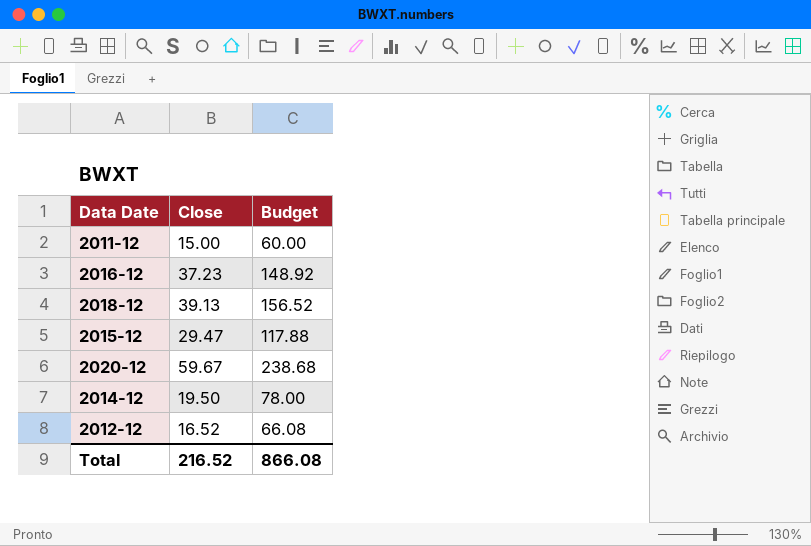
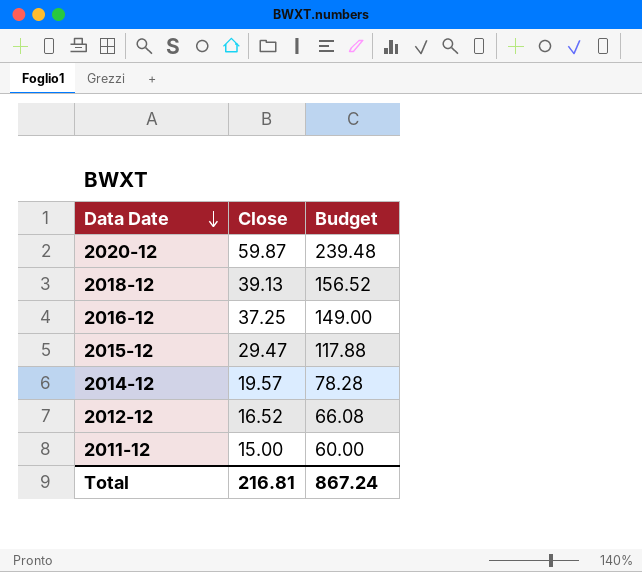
row order: none -> Data Date descending
2020-12 | Close: 59.67 -> 59.87
2020-12 | Budget: 238.68 -> 239.48
2016-12 | Close: 37.23 -> 37.25
2016-12 | Budget: 148.92 -> 149.00
2014-12 | Close: 19.50 -> 19.57
2014-12 | Budget: 78.00 -> 78.28
Total | Close: 216.52 -> 216.81
Total | Budget: 866.08 -> 867.24

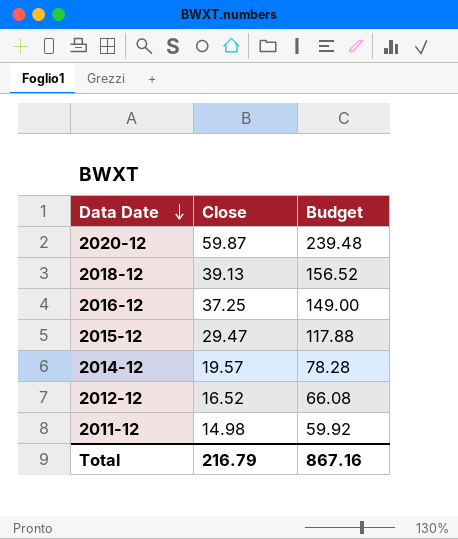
2011-12 | Close: 15.00 -> 14.98
2011-12 | Budget: 60.00 -> 59.92
Total | Close: 216.81 -> 216.79
Total | Budget: 867.24 -> 867.16

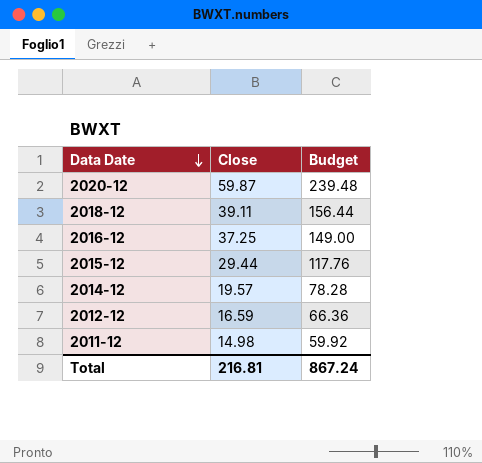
2018-12 | Close: 39.13 -> 39.11
2018-12 | Budget: 156.52 -> 156.44
2015-12 | Close: 29.47 -> 29.44
2015-12 | Budget: 117.88 -> 117.76
2012-12 | Close: 16.52 -> 16.59
2012-12 | Budget: 66.08 -> 66.36
Total | Close: 216.79 -> 216.81
Total | Budget: 867.16 -> 867.24

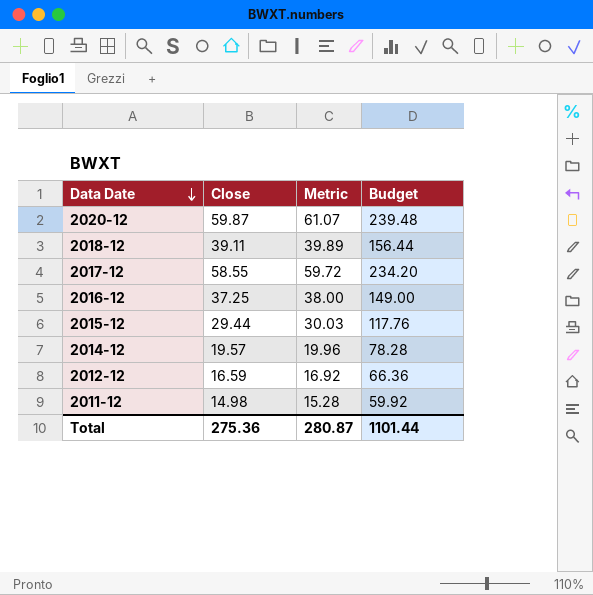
column Metric | formula: none -> [Close] * 1.02
row 2017-12: none -> 58.55 | 59.72 | 234.20
Total | Close: 216.81 -> 275.36
Total | Budget: 867.24 -> 1101.44

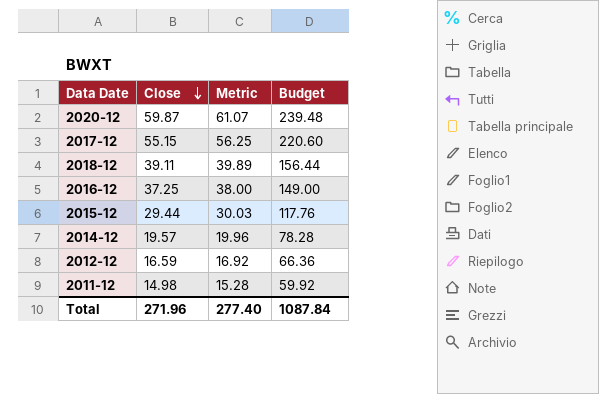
row order: Data Date descending -> Close descending
2017-12 | Close: 58.55 -> 55.15
2017-12 | Metric: 59.72 -> 56.25
2017-12 | Budget: 234.20 -> 220.60
Total | Close: 275.36 -> 271.96
Total | Metric: 280.87 -> 277.40
Total | Budget: 1101.44 -> 1087.84

